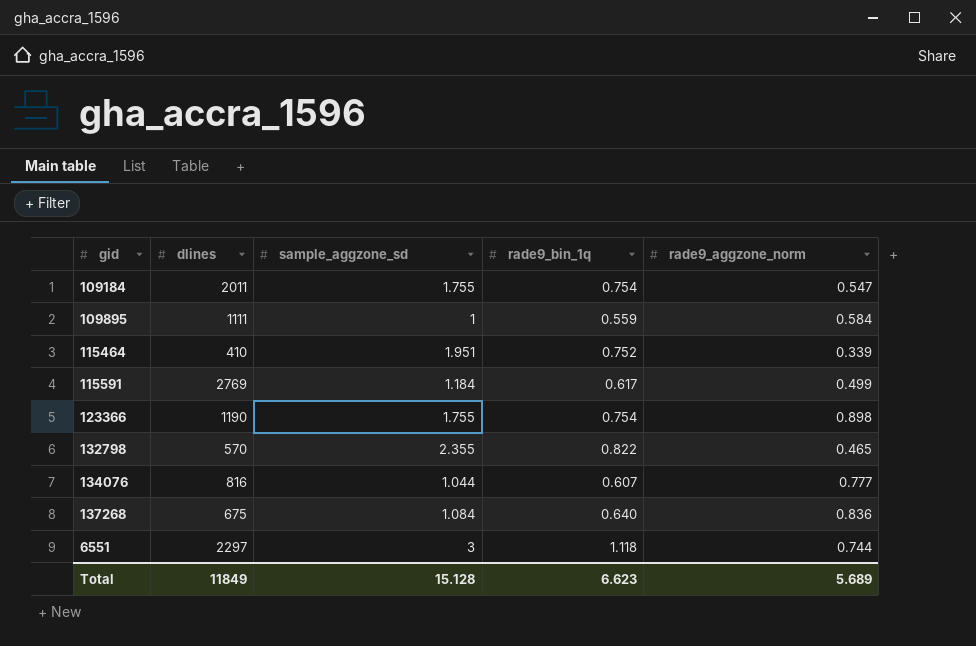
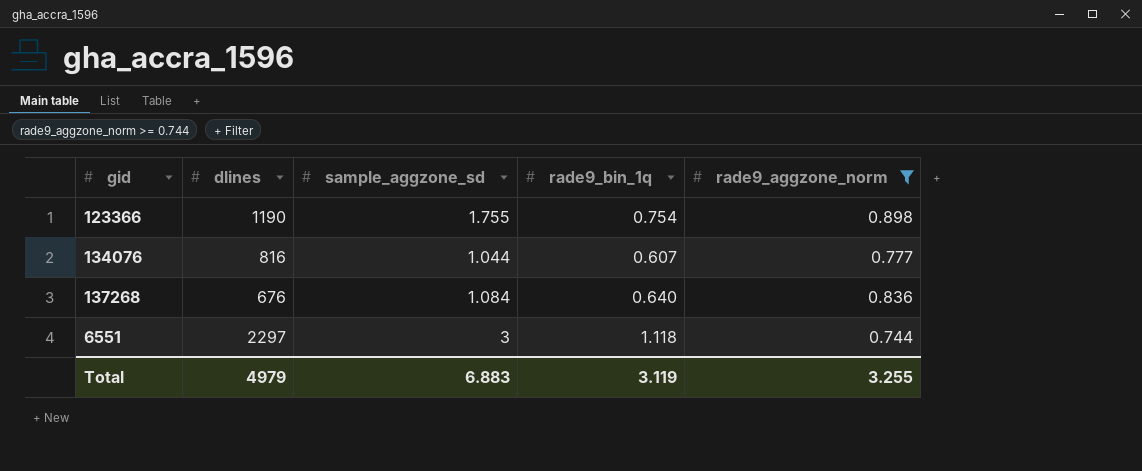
filter: none -> rade9_aggzone_norm >= 0.744
137268 | dlines: 675 -> 676
Total | dlines: 11849 -> 4979
Total | sample_aggzone_sd: 15.128 -> 6.883
Total | rade9_bin_1q: 6.623 -> 3.119
Total | rade9_aggzone_norm: 5.689 -> 3.255

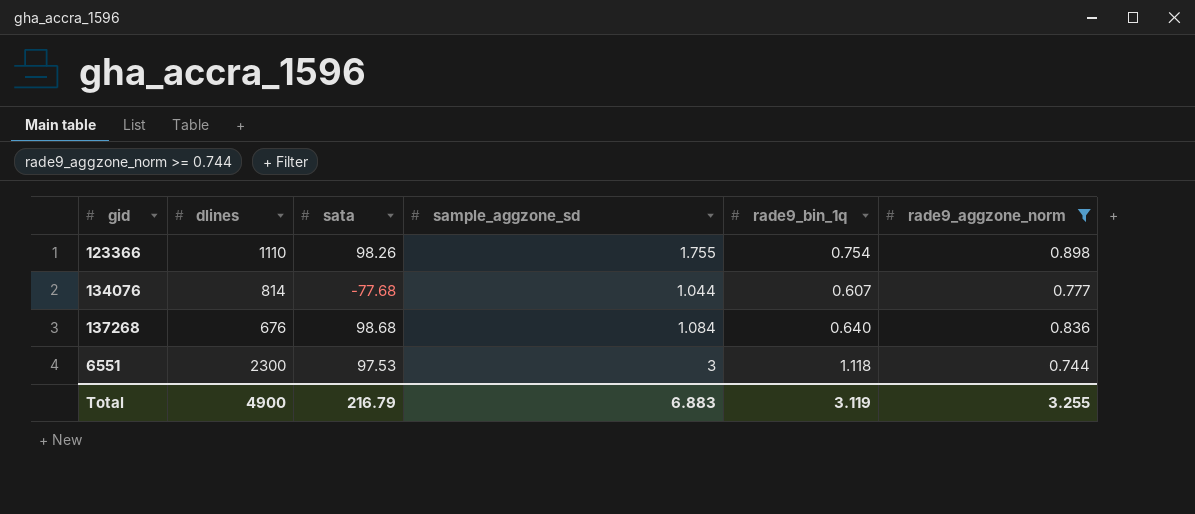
column sata | position: none -> 3
123366 | dlines: 1190 -> 1110
134076 | dlines: 816 -> 814
6551 | dlines: 2297 -> 2300
Total | dlines: 4979 -> 4900

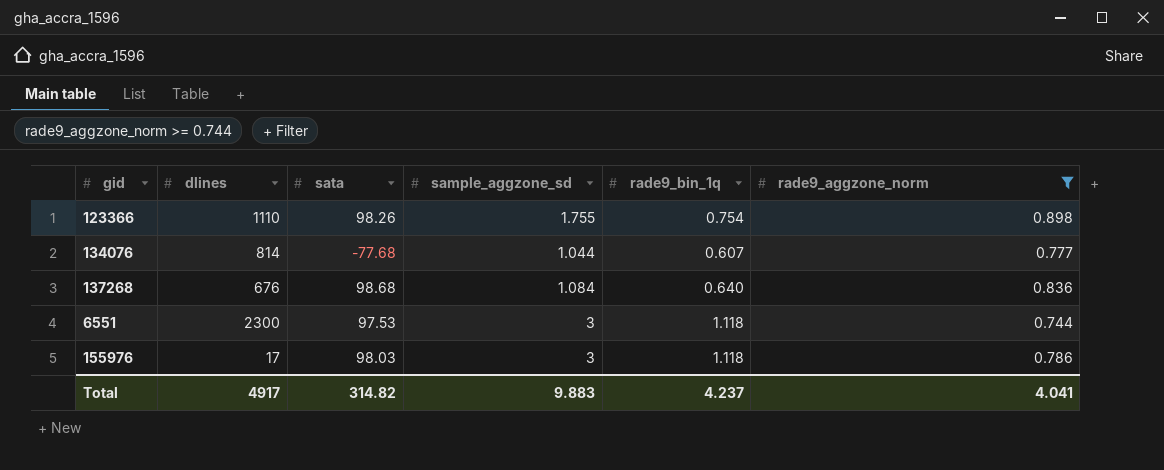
row 155976: none -> 17 | 98.03 | 3 | 1.118 | 0.786
Total | dlines: 4900 -> 4917
Total | sata: 216.79 -> 314.82
Total | sample_aggzone_sd: 6.883 -> 9.883
Total | rade9_bin_1q: 3.119 -> 4.237
Total | rade9_aggzone_norm: 3.255 -> 4.041

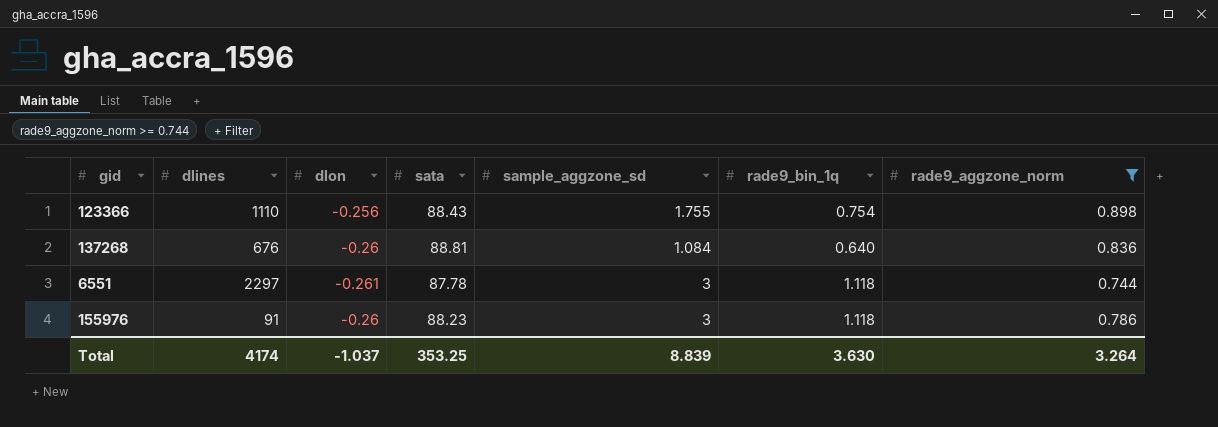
column dlon | position: none -> 3
row 134076: 814 | -77.68 | 1.044 | 0.607 | 0.777 -> none
123366 | sata: 98.26 -> 88.43
137268 | sata: 98.68 -> 88.81
6551 | dlines: 2300 -> 2297
6551 | sata: 97.53 -> 87.78
155976 | dlines: 17 -> 91
155976 | sata: 98.03 -> 88.23
Total | dlines: 4917 -> 4174
Total | sata: 314.82 -> 353.25
Total | sample_aggzone_sd: 9.883 -> 8.839
Total | rade9_bin_1q: 4.237 -> 3.630
Total | rade9_aggzone_norm: 4.041 -> 3.264

